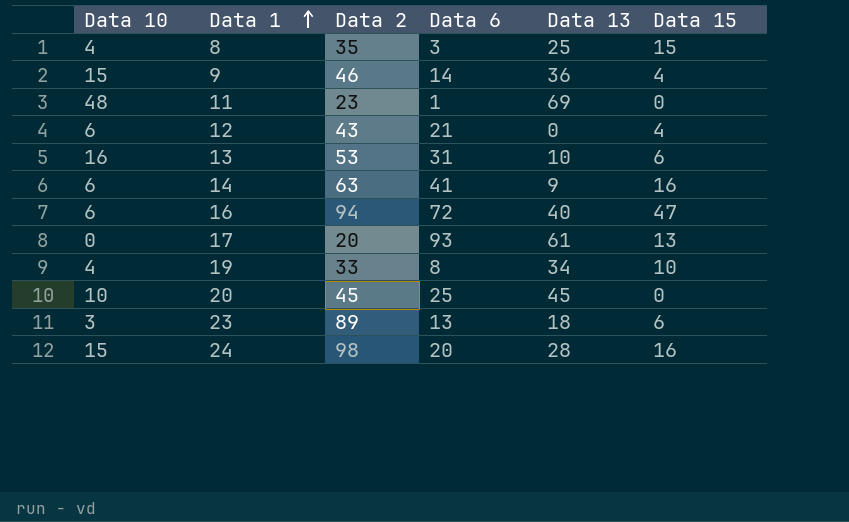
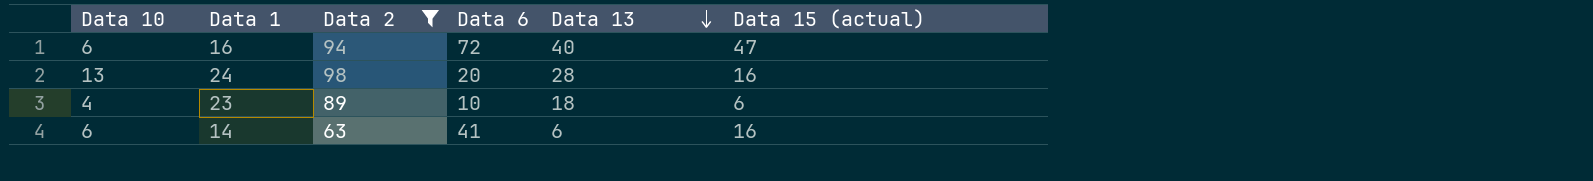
filter: none -> Data 2 >= 63
row order: Data 1 ascending -> Data 13 descending
column name: Data 15 -> Data 15 (actual)
24 | Data 10: 15 -> 13
23 | Data 10: 3 -> 4
23 | Data 6: 13 -> 10
14 | Data 13: 9 -> 6

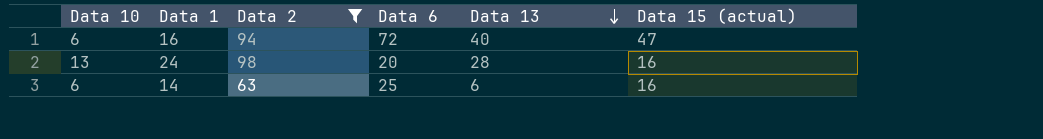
row 23: 4 | 89 | 10 | 18 | 6 -> none
14 | Data 6: 41 -> 25

